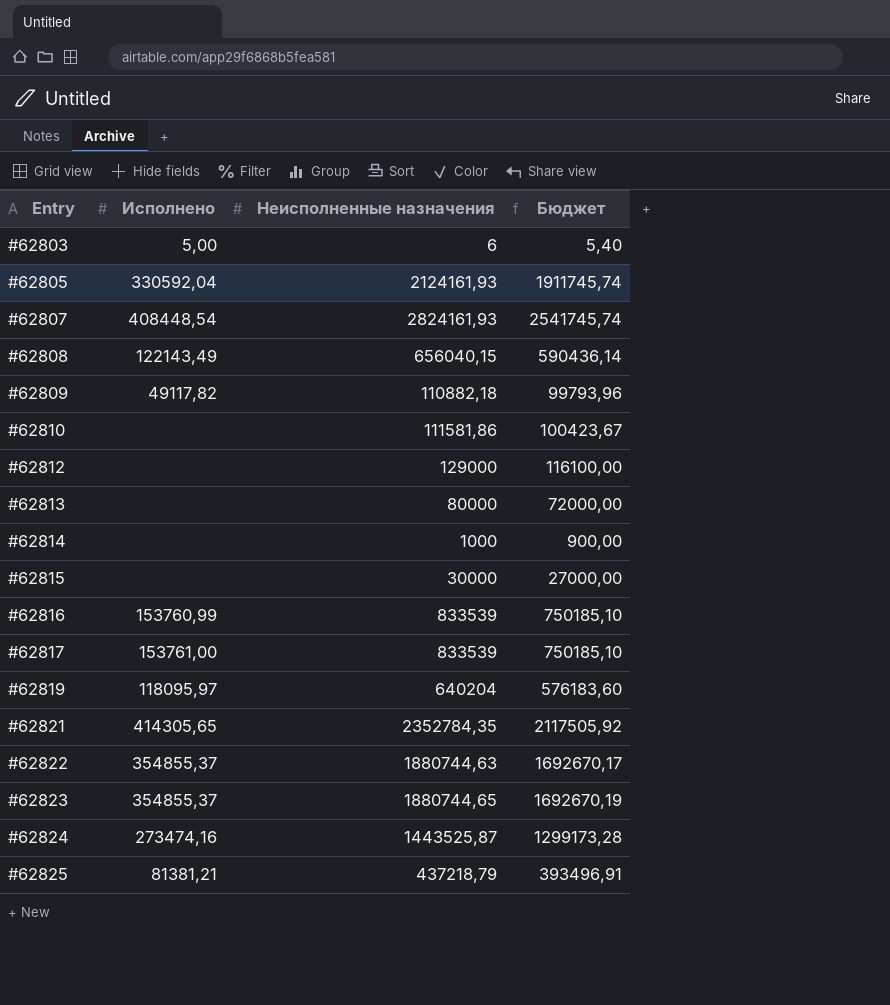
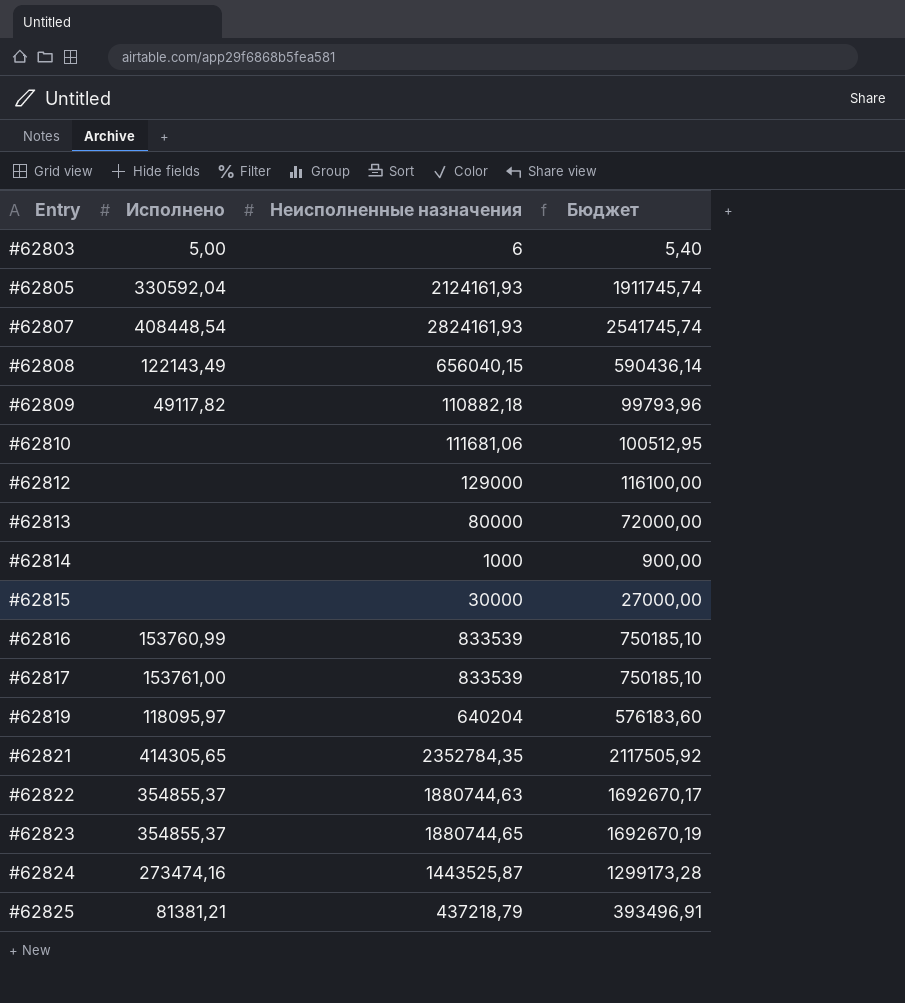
#62810 | Неисполненные назначения: 111581,86 -> 111681,06
#62810 | Бюджет: 100423,67 -> 100512,95

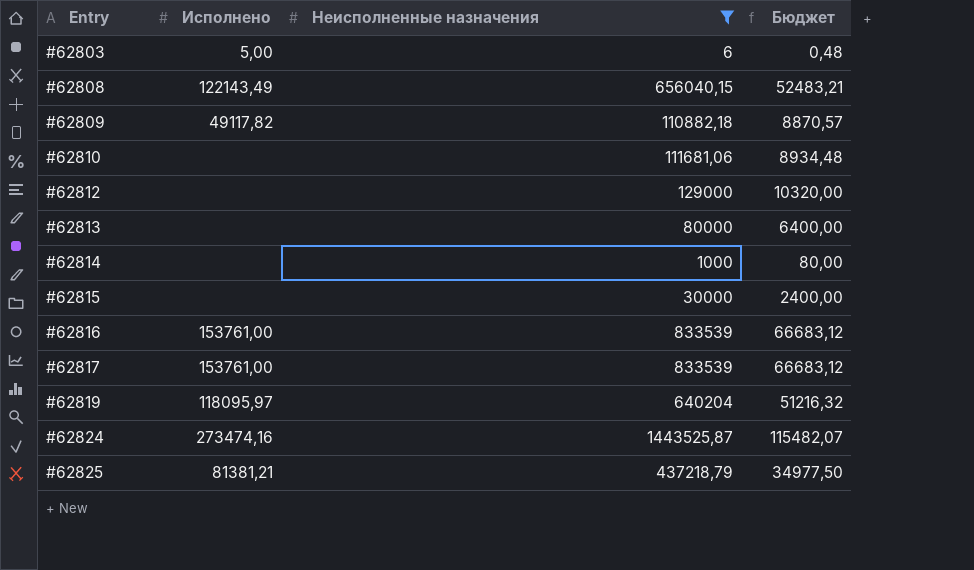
filter: none -> Неисполненные назначения <= 1443525,87
column Бюджет | formula: [Неисполненные назначения] * 0,9 -> [Неисполненные назначения] * 0,08
#62816 | Исполнено: 153760,99 -> 153761,00

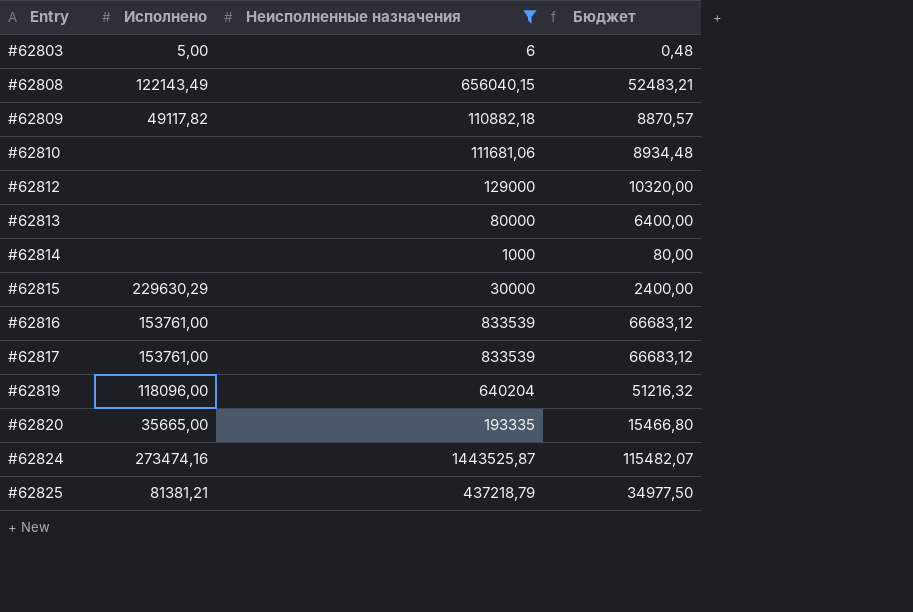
#62815 | Исполнено: none -> 229630,29
#62819 | Исполнено: 118095,97 -> 118096,00
row #62820: none -> 35665,00 | 193335 | 15466,80

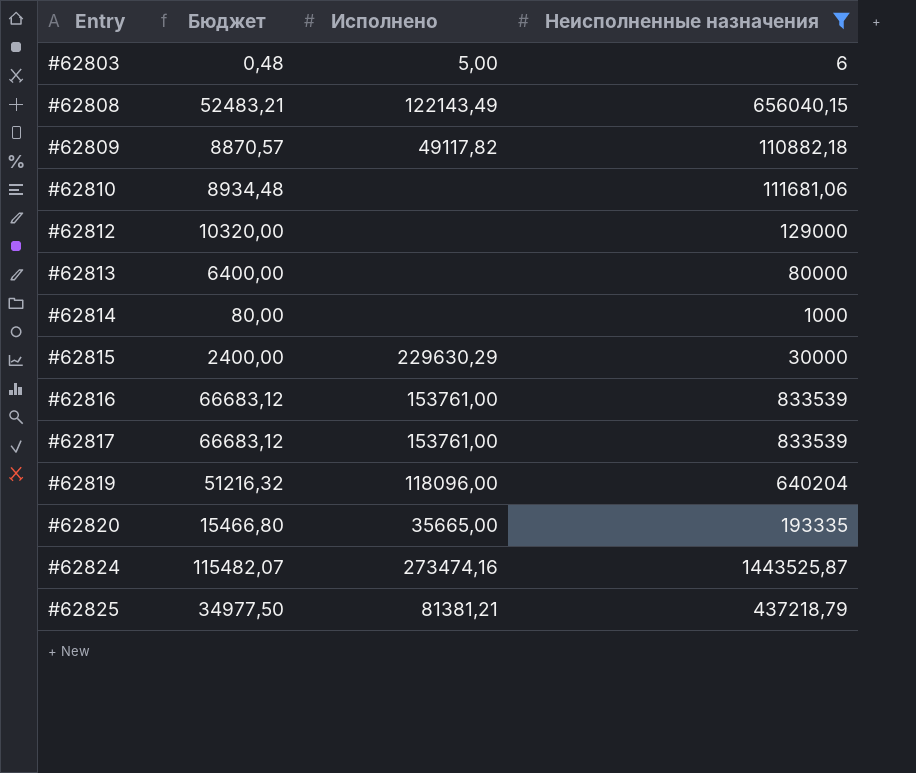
column Бюджет | position: 4 -> 2

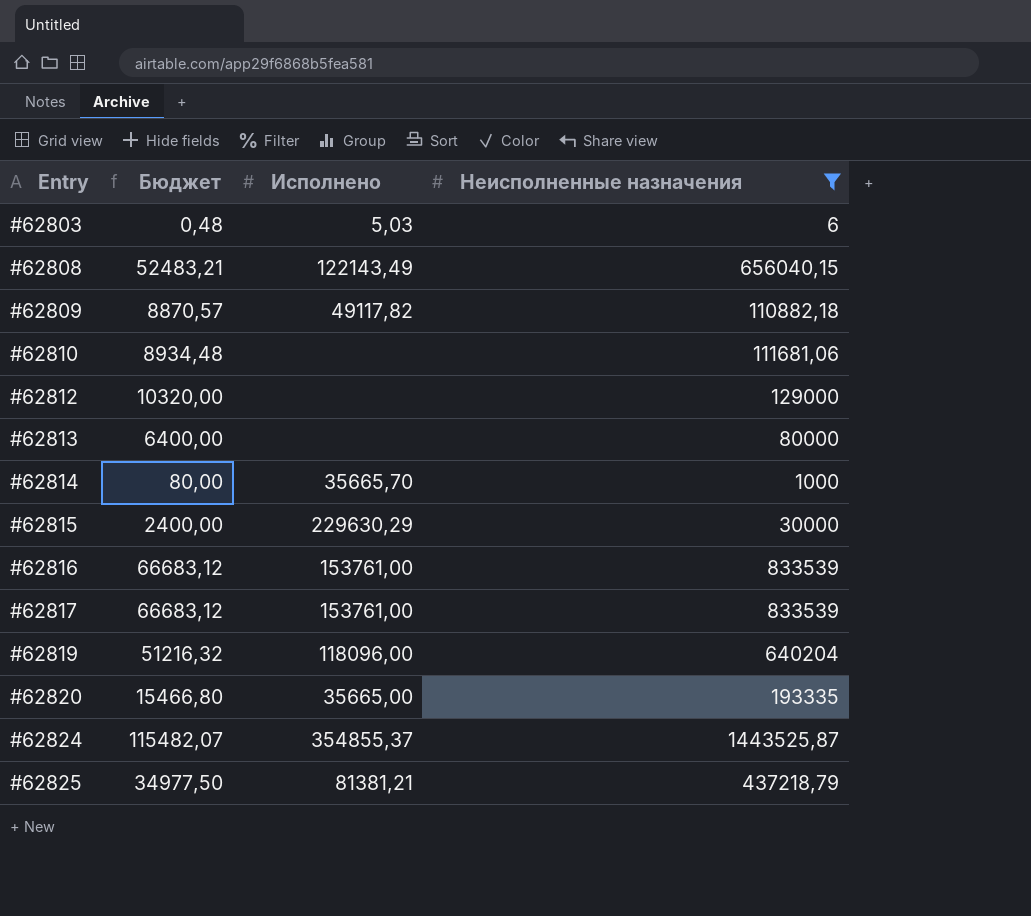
#62803 | Исполнено: 5,00 -> 5,03
#62814 | Исполнено: none -> 35665,70
#62824 | Исполнено: 273474,16 -> 354855,37

